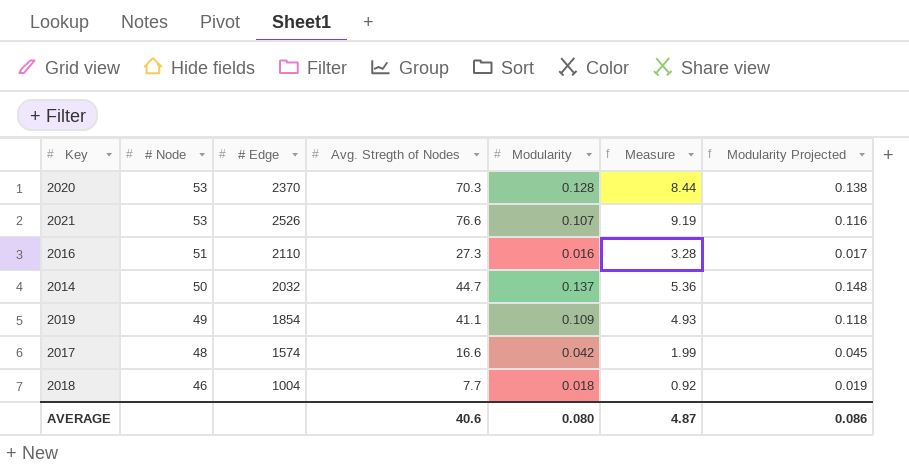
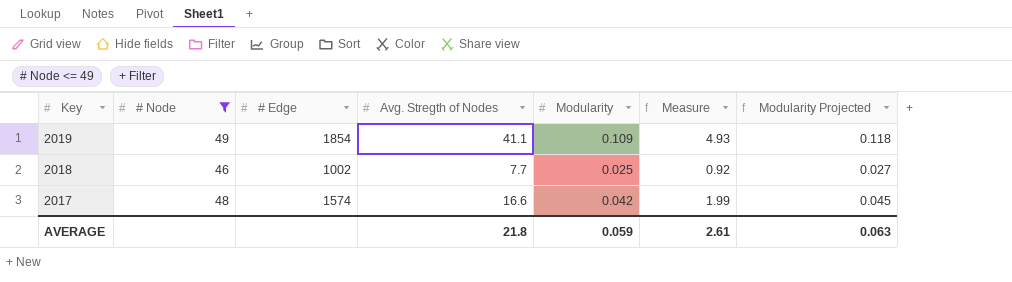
filter: none -> # Node <= 49
row order: # Node descending -> Key descending
2018 | # Edge: 1004 -> 1002
2018 | Modularity: 0.018 -> 0.025
2018 | Modularity Projected: 0.019 -> 0.027
AVERAGE | Avg. Stregth of Nodes: 40.6 -> 21.8
AVERAGE | Modularity: 0.080 -> 0.059
AVERAGE | Measure: 4.87 -> 2.61
AVERAGE | Modularity Projected: 0.086 -> 0.063

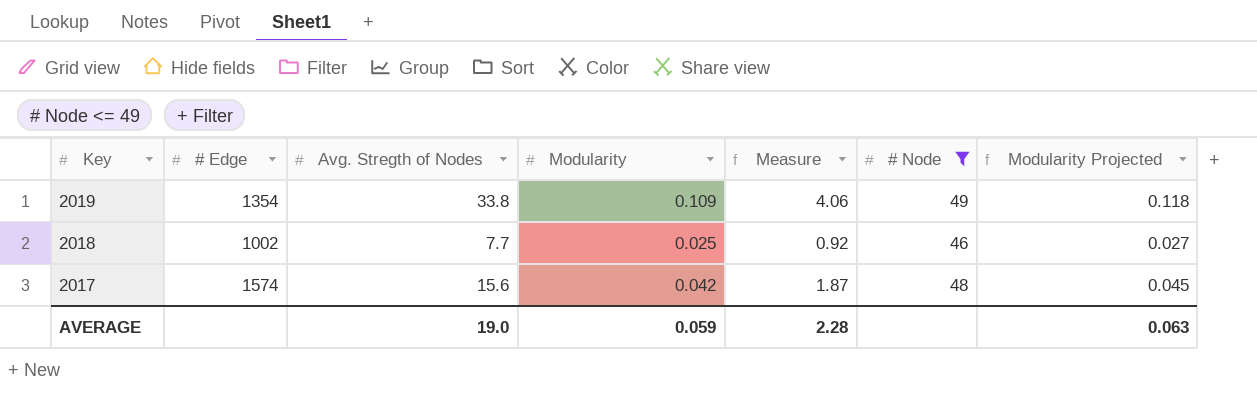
column # Node | position: 2 -> 6
2019 | # Edge: 1854 -> 1354
2019 | Avg. Stregth of Nodes: 41.1 -> 33.8
2019 | Measure: 4.93 -> 4.06
2017 | Avg. Stregth of Nodes: 16.6 -> 15.6
2017 | Measure: 1.99 -> 1.87
AVERAGE | Avg. Stregth of Nodes: 21.8 -> 19.0
AVERAGE | Measure: 2.61 -> 2.28

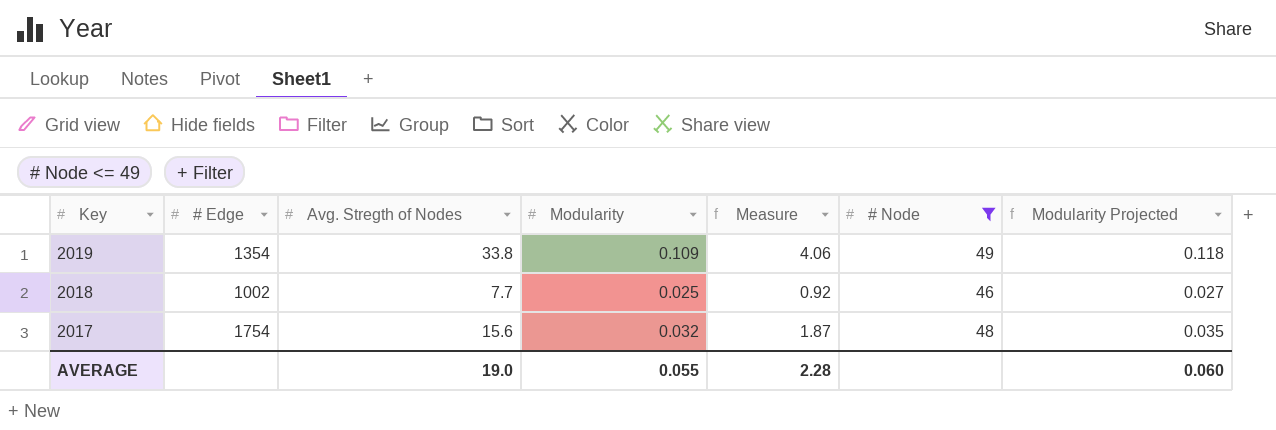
2017 | # Edge: 1574 -> 1754
2017 | Modularity: 0.042 -> 0.032
2017 | Modularity Projected: 0.045 -> 0.035
AVERAGE | Modularity: 0.059 -> 0.055
AVERAGE | Modularity Projected: 0.063 -> 0.060

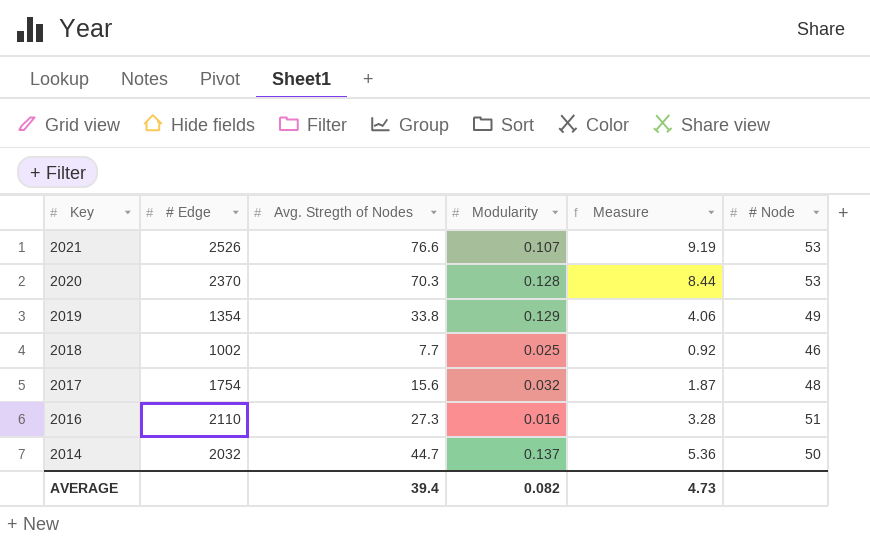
filter: # Node <= 49 -> none
column Modularity Projected | formula: [Modularity] * 1.08 -> none
2019 | Modularity: 0.109 -> 0.129
AVERAGE | Avg. Stregth of Nodes: 19.0 -> 39.4
AVERAGE | Modularity: 0.055 -> 0.082
AVERAGE | Measure: 2.28 -> 4.73

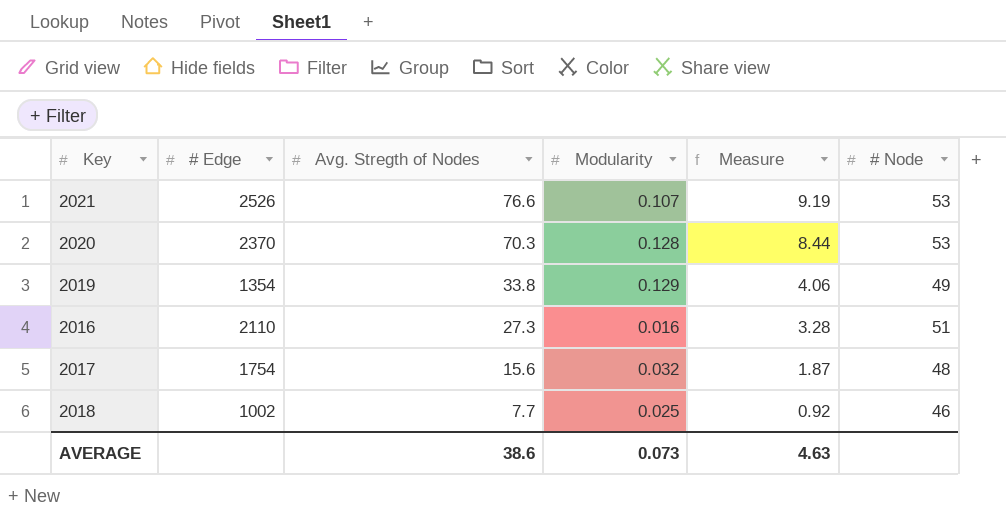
row order: Key descending -> Avg. Stregth of Nodes descending
row 2014: 2032 | 44.7 | 0.137 | 5.36 | 50 -> none
AVERAGE | Avg. Stregth of Nodes: 39.4 -> 38.6
AVERAGE | Modularity: 0.082 -> 0.073
AVERAGE | Measure: 4.73 -> 4.63

